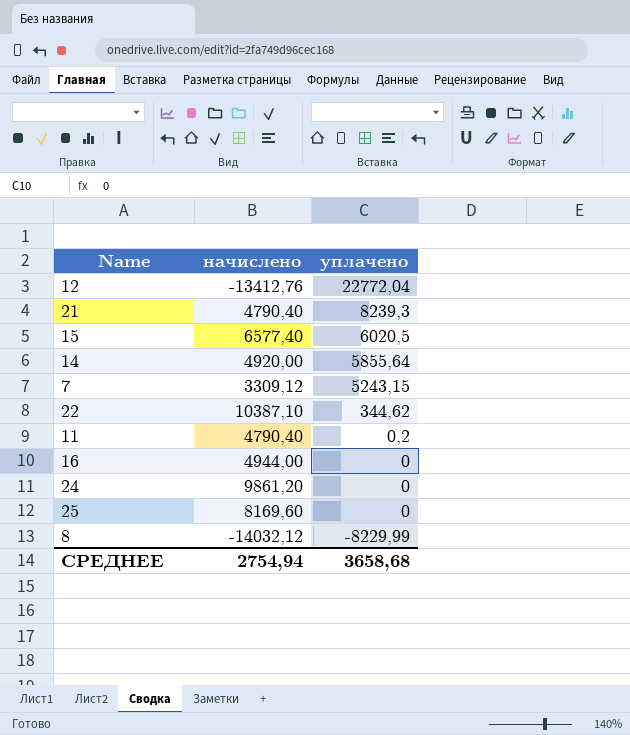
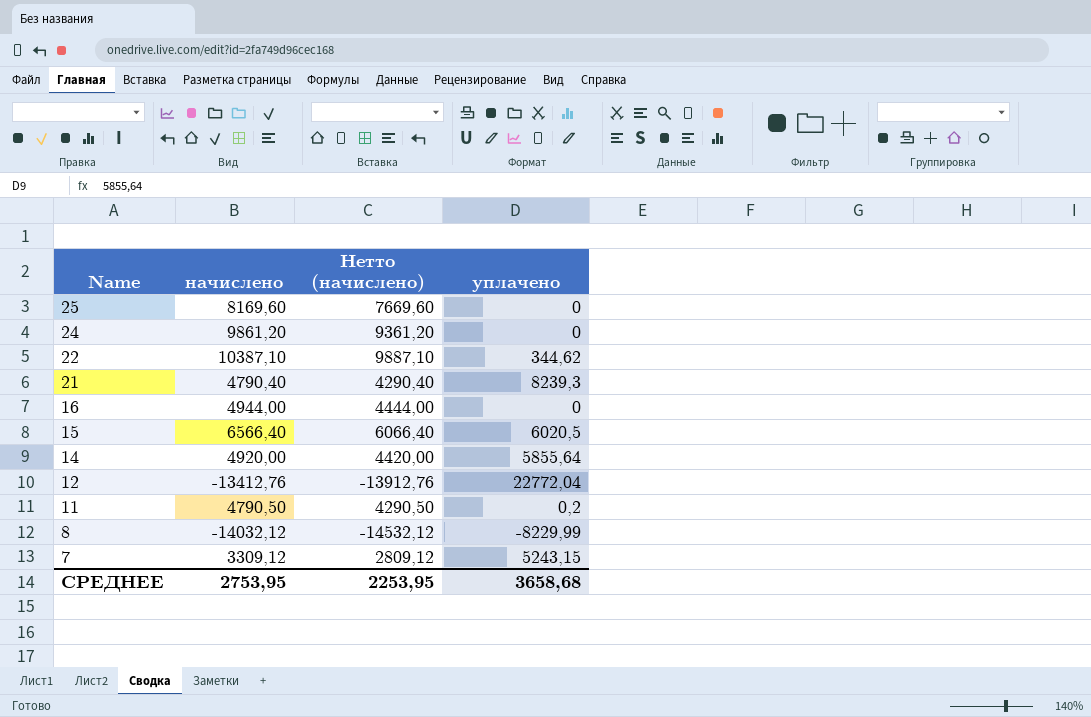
row order: уплачено descending -> Name descending
column Нетто (начислено) | formula: none -> [начислено] - 500
15 | начислено: 6577,40 -> 6566,40
11 | начислено: 4790,40 -> 4790,50
СРЕДНЕЕ | начислено: 2754,94 -> 2753,95

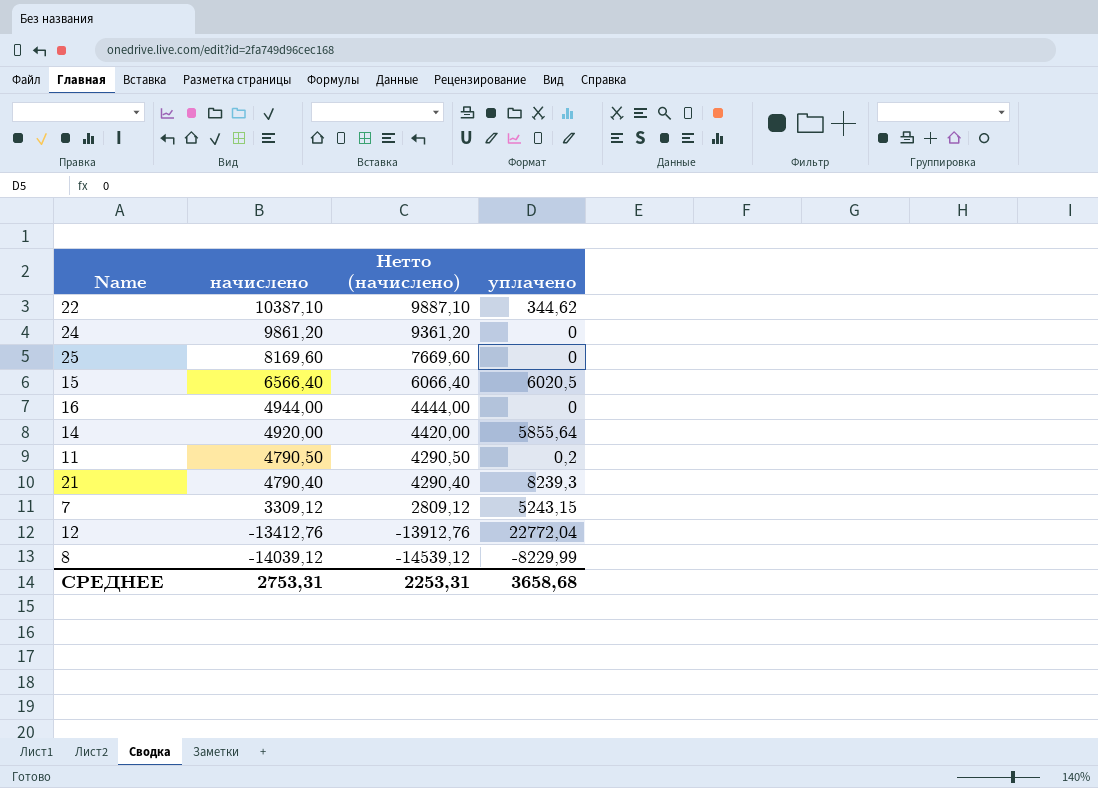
row order: Name descending -> начислено descending
8 | начислено: -14032,12 -> -14039,12
8 | Нетто (начислено): -14532,12 -> -14539,12
СРЕДНЕЕ | начислено: 2753,95 -> 2753,31
СРЕДНЕЕ | Нетто (начислено): 2253,95 -> 2253,31

